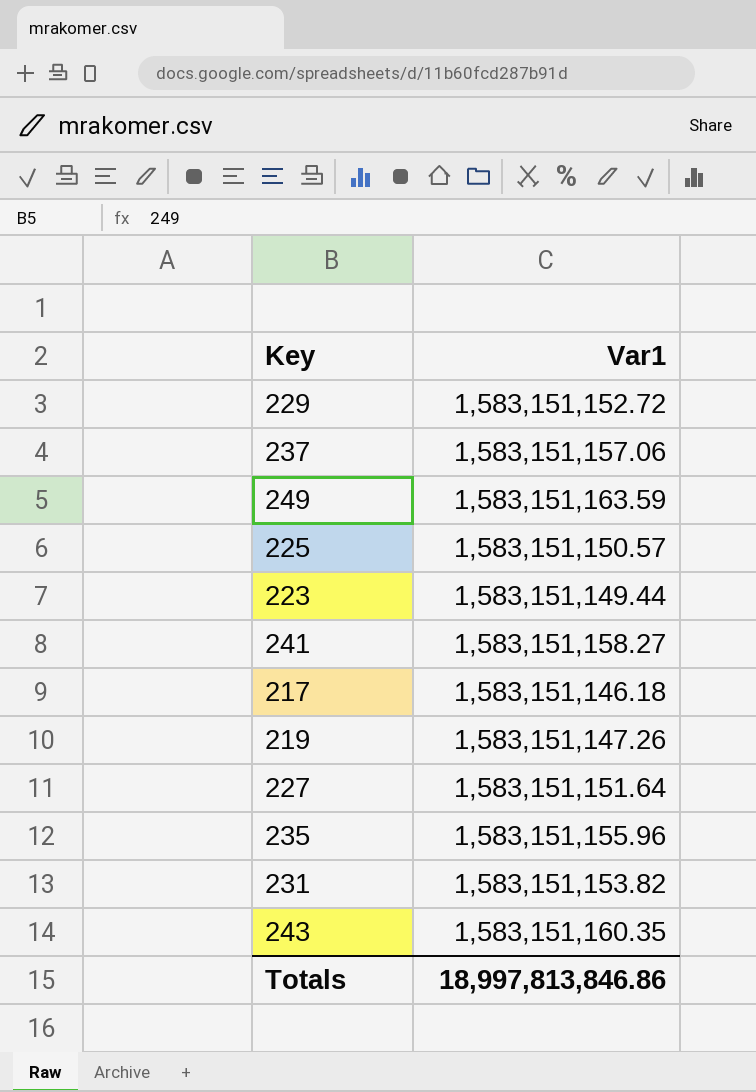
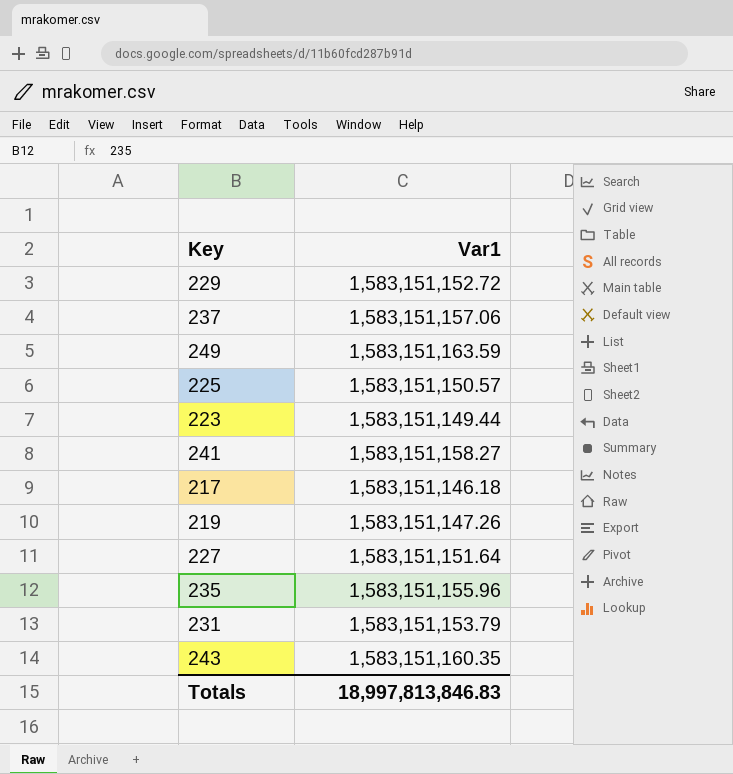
231 | Var1: 1,583,151,153.82 -> 1,583,151,153.79
Totals | Var1: 18,997,813,846.86 -> 18,997,813,846.83

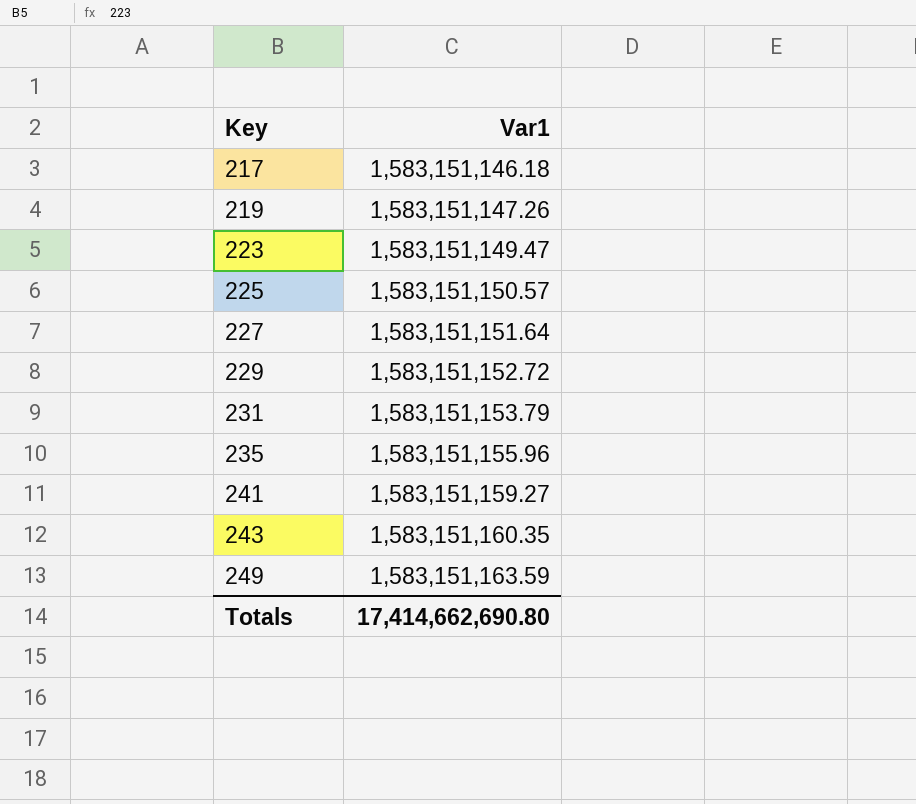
row order: none -> Key ascending
row 237: 1,583,151,157.06 -> none
223 | Var1: 1,583,151,149.44 -> 1,583,151,149.47
241 | Var1: 1,583,151,158.27 -> 1,583,151,159.27
Totals | Var1: 18,997,813,846.83 -> 17,414,662,690.80

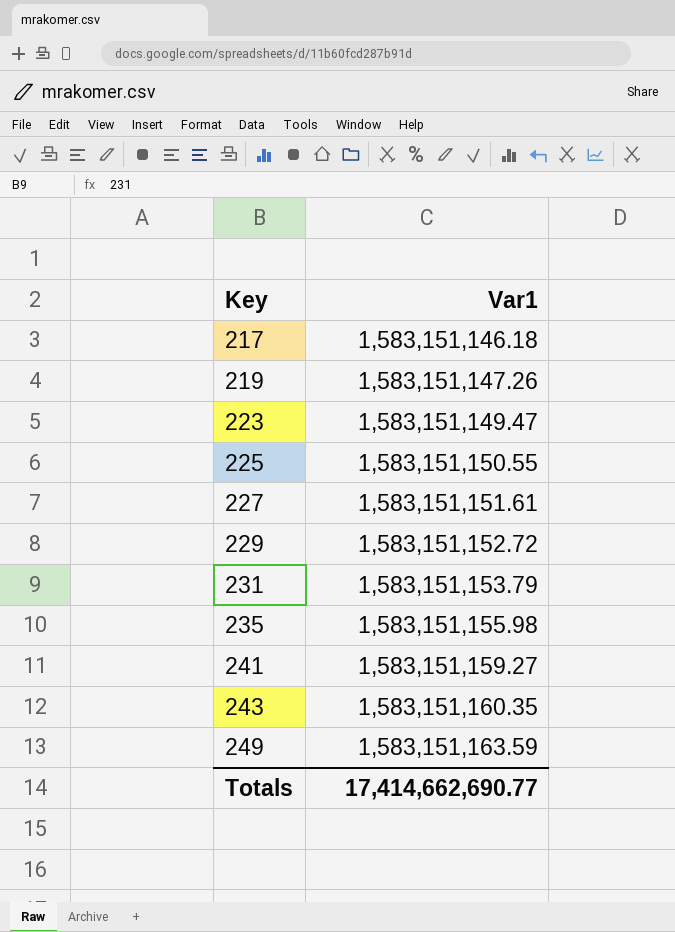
225 | Var1: 1,583,151,150.57 -> 1,583,151,150.55
227 | Var1: 1,583,151,151.64 -> 1,583,151,151.61
235 | Var1: 1,583,151,155.96 -> 1,583,151,155.98
Totals | Var1: 17,414,662,690.80 -> 17,414,662,690.77

